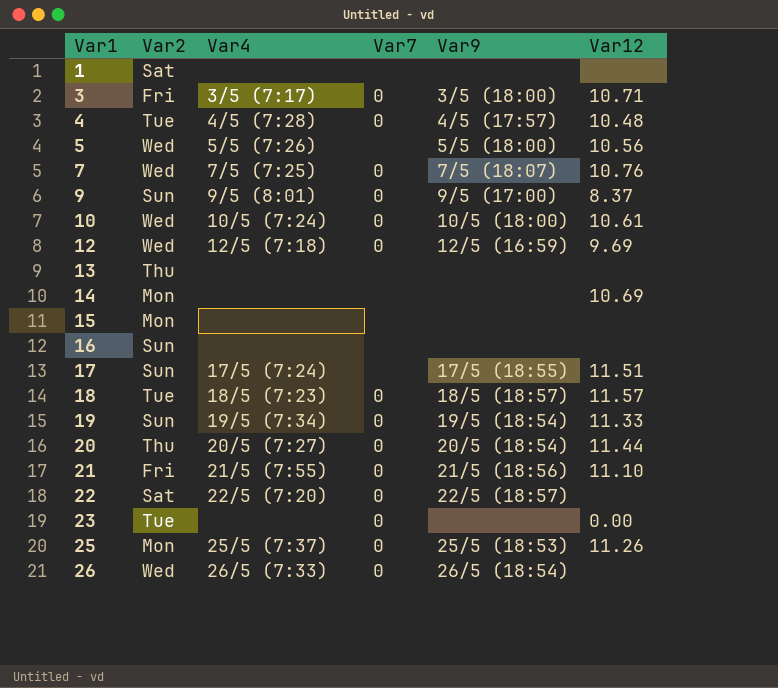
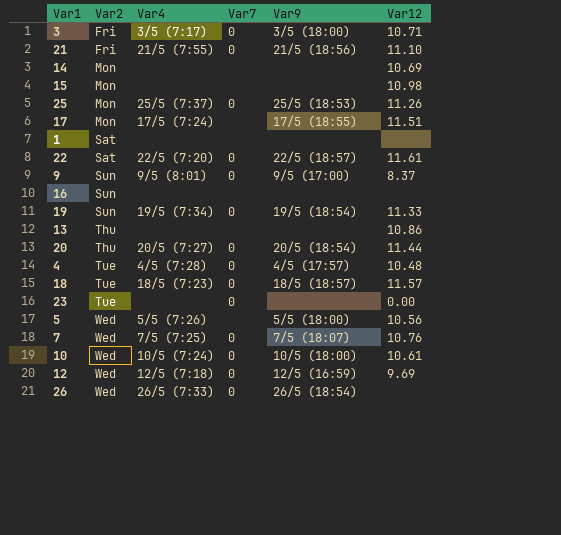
row order: Var1 ascending -> Var2 ascending
15 | Var12: none -> 10.98
17 | Var2: Sun -> Mon
22 | Var12: none -> 11.61
13 | Var12: none -> 10.86

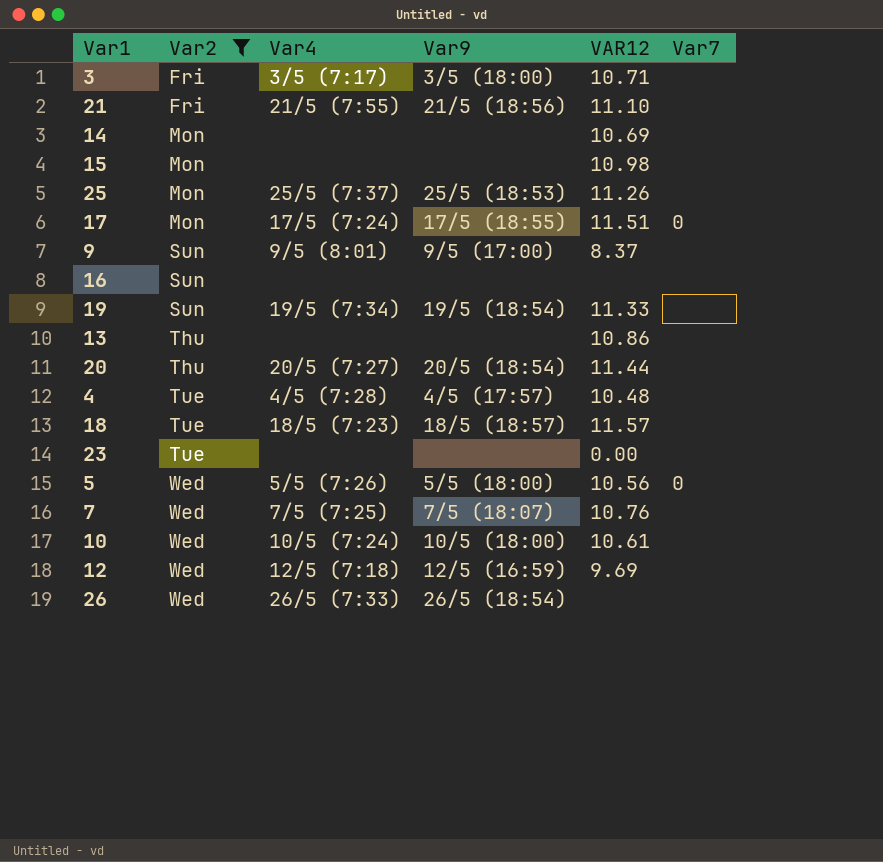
filter: none -> Var2 != Sat
column name: Var12 -> VAR12
column Var7 | position: 4 -> 6
3 | Var7: 0 -> none
21 | Var7: 0 -> none
25 | Var7: 0 -> none
17 | Var7: none -> 0
9 | Var7: 0 -> none
19 | Var7: 0 -> none
20 | Var7: 0 -> none
4 | Var7: 0 -> none
18 | Var7: 0 -> none
23 | Var7: 0 -> none
5 | Var7: none -> 0
7 | Var7: 0 -> none
10 | Var7: 0 -> none
12 | Var7: 0 -> none
26 | Var7: 0 -> none

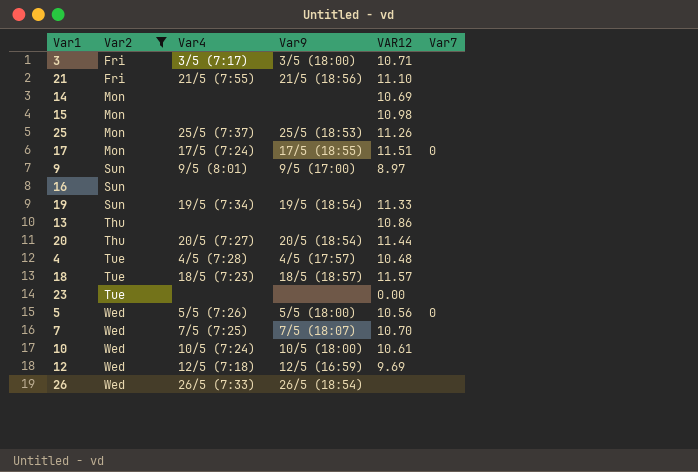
9 | VAR12: 8.37 -> 8.97
7 | VAR12: 10.76 -> 10.70

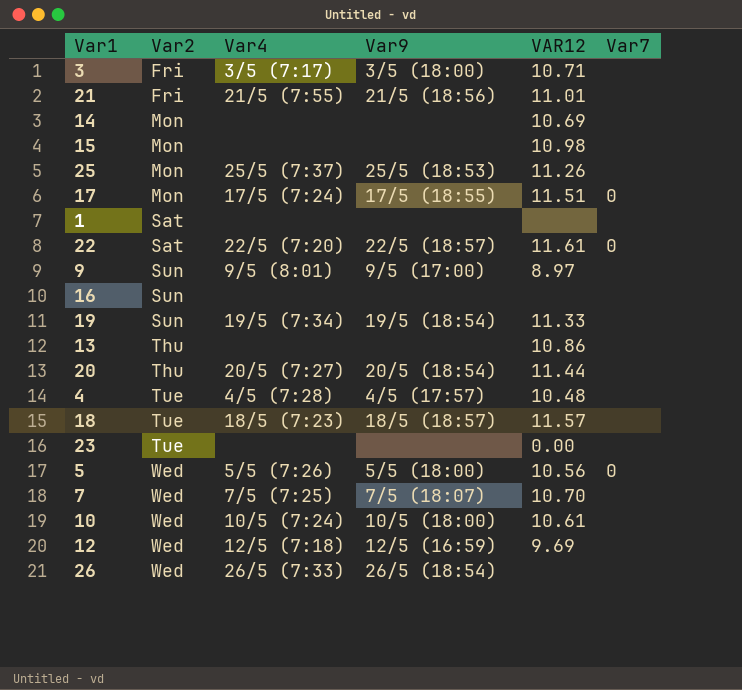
filter: Var2 != Sat -> none
21 | VAR12: 11.10 -> 11.01

